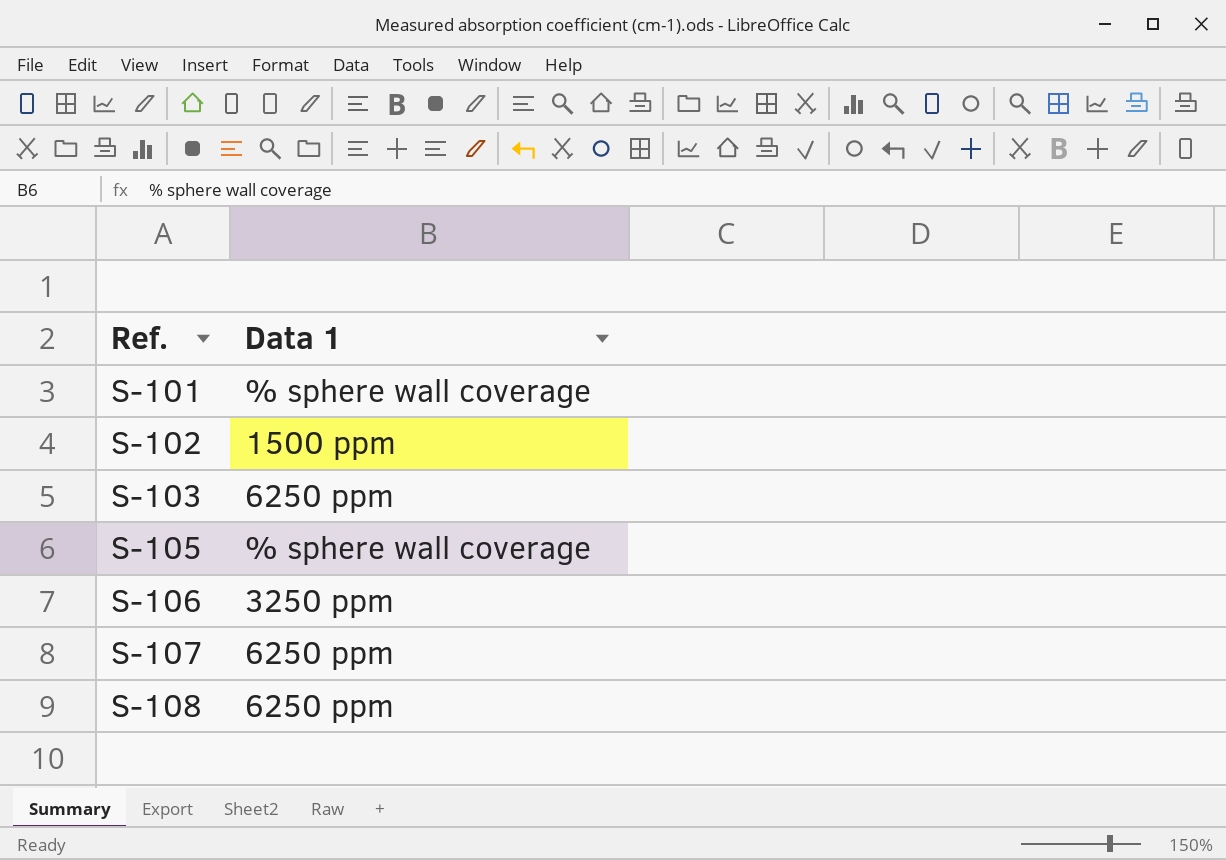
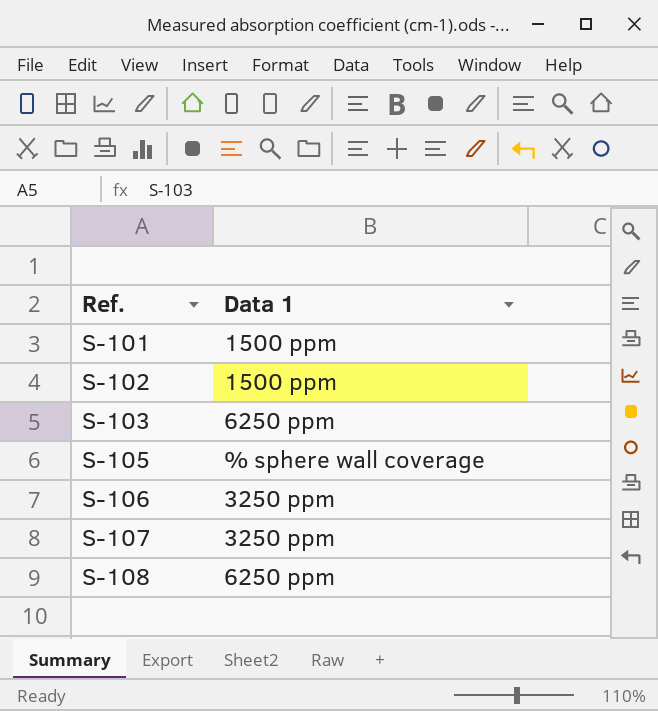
S-101 | Data 1: % sphere wall coverage -> 1500 ppm
S-107 | Data 1: 6250 ppm -> 3250 ppm

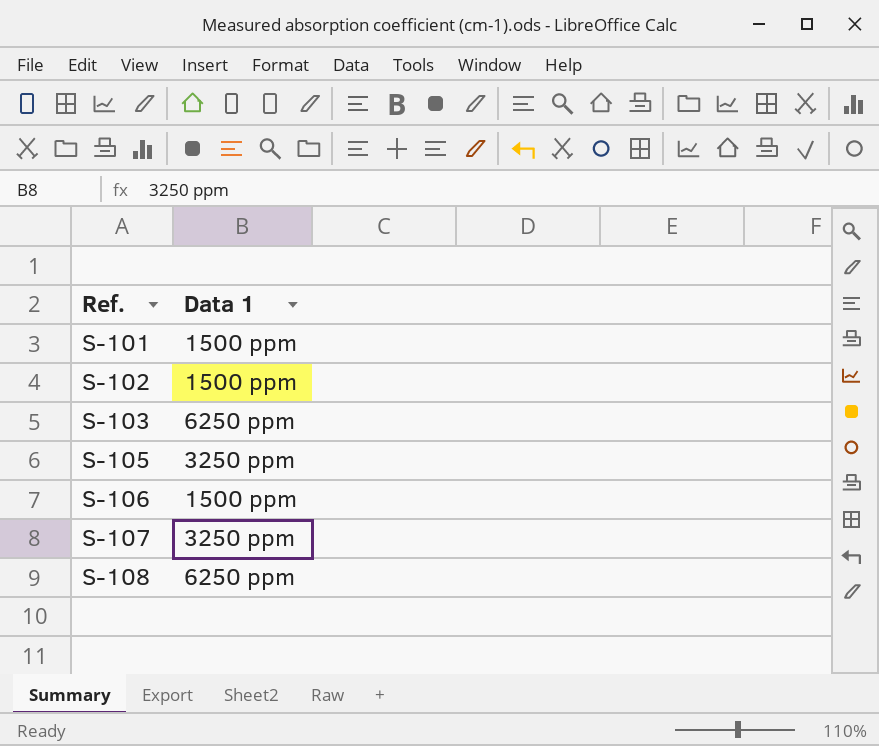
S-105 | Data 1: % sphere wall coverage -> 3250 ppm
S-106 | Data 1: 3250 ppm -> 1500 ppm

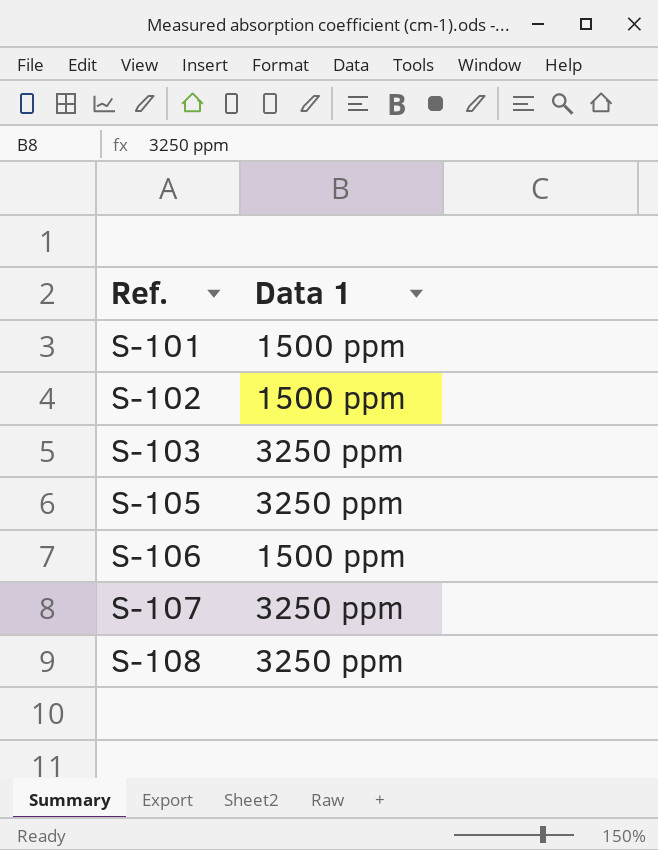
S-103 | Data 1: 6250 ppm -> 3250 ppm
S-108 | Data 1: 6250 ppm -> 3250 ppm

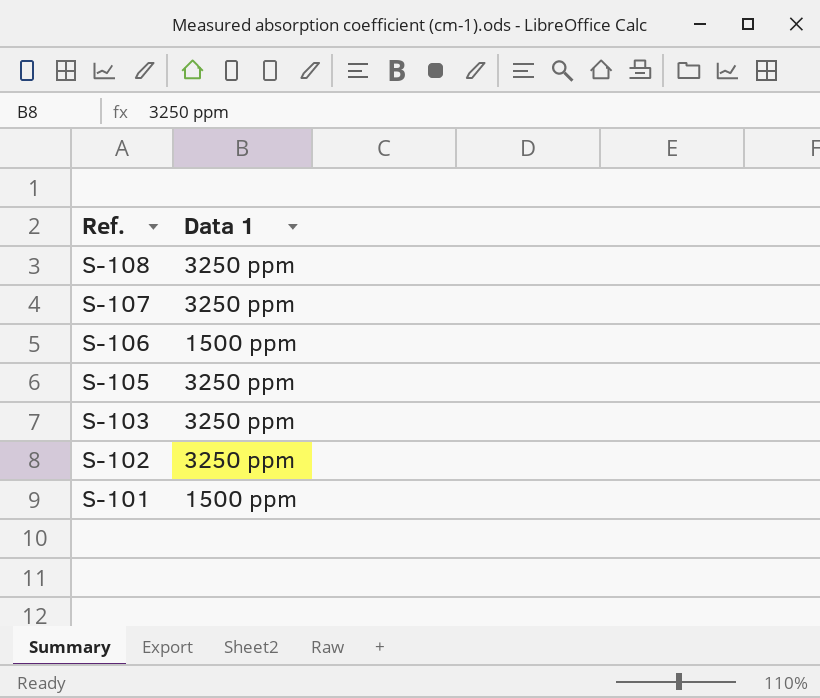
row order: Ref. ascending -> Ref. descending
S-102 | Data 1: 1500 ppm -> 3250 ppm

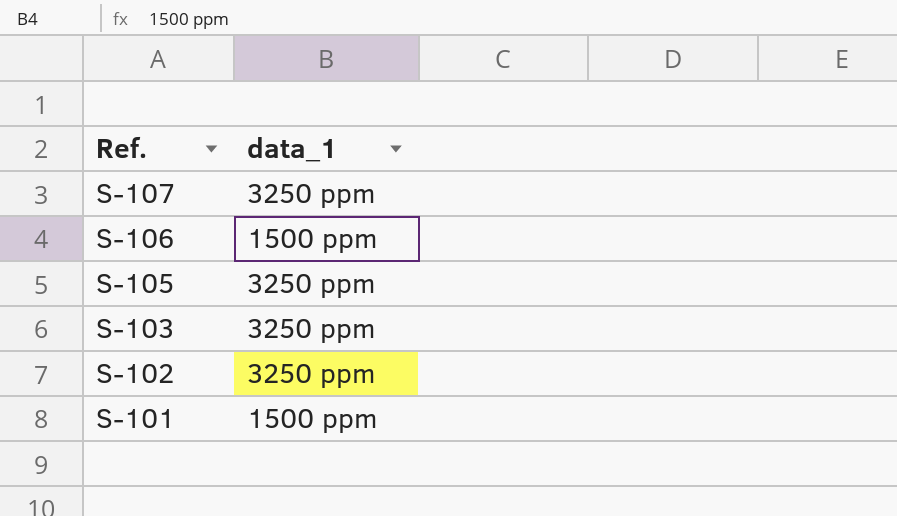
column name: Data 1 -> data_1
row S-108: 3250 ppm -> none

